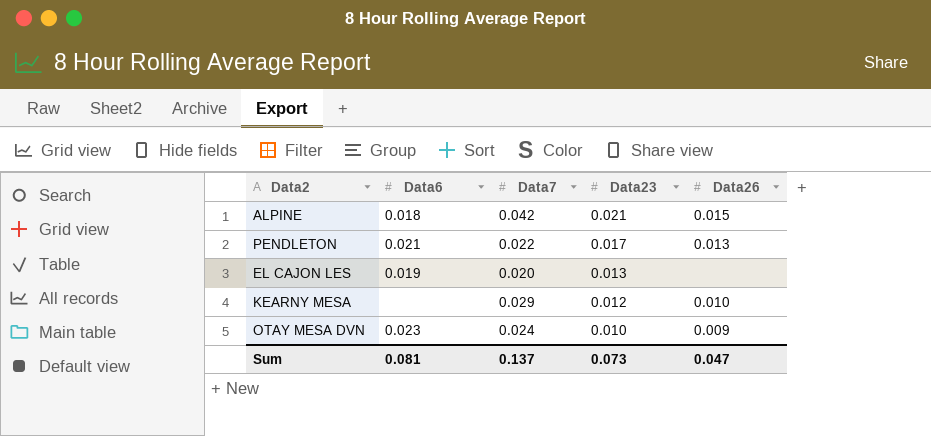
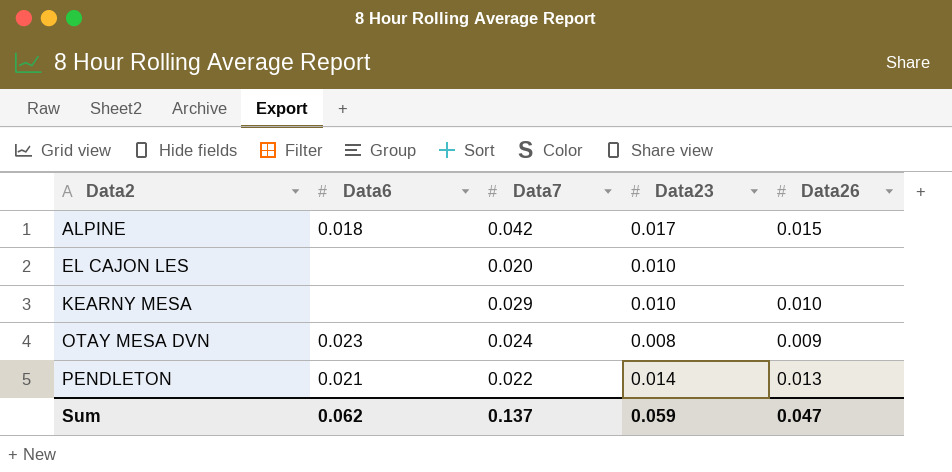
row order: Data23 descending -> Data2 ascending
ALPINE | Data23: 0.021 -> 0.017
EL CAJON LES | Data6: 0.019 -> none
EL CAJON LES | Data23: 0.013 -> 0.010
KEARNY MESA | Data23: 0.012 -> 0.010
OTAY MESA DVN | Data23: 0.010 -> 0.008
PENDLETON | Data23: 0.017 -> 0.014
Sum | Data6: 0.081 -> 0.062
Sum | Data23: 0.073 -> 0.059

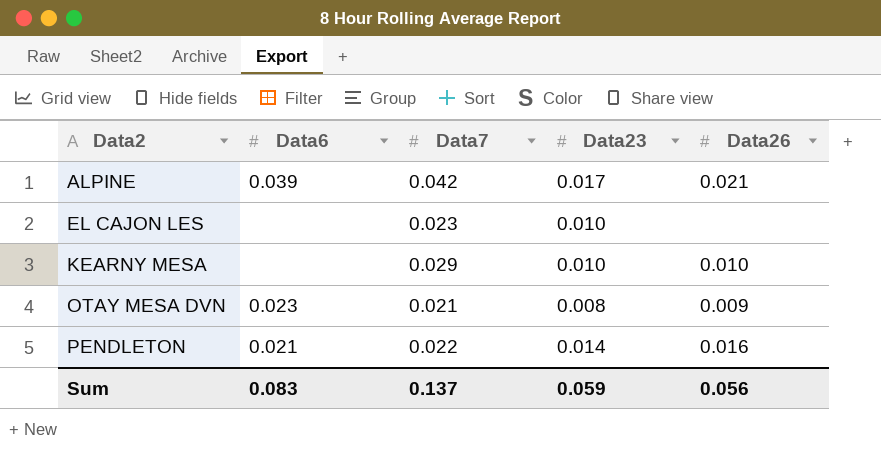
ALPINE | Data6: 0.018 -> 0.039
ALPINE | Data26: 0.015 -> 0.021
EL CAJON LES | Data7: 0.020 -> 0.023
OTAY MESA DVN | Data7: 0.024 -> 0.021
PENDLETON | Data26: 0.013 -> 0.016
Sum | Data6: 0.062 -> 0.083
Sum | Data26: 0.047 -> 0.056

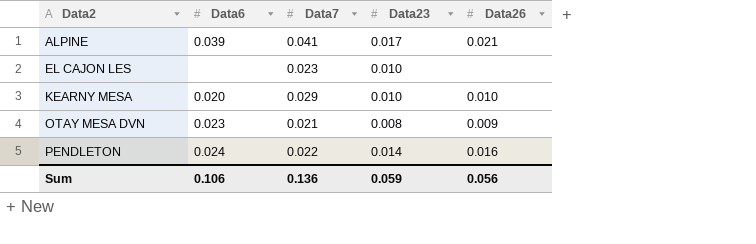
ALPINE | Data7: 0.042 -> 0.041
KEARNY MESA | Data6: none -> 0.020
PENDLETON | Data6: 0.021 -> 0.024
Sum | Data6: 0.083 -> 0.106
Sum | Data7: 0.137 -> 0.136

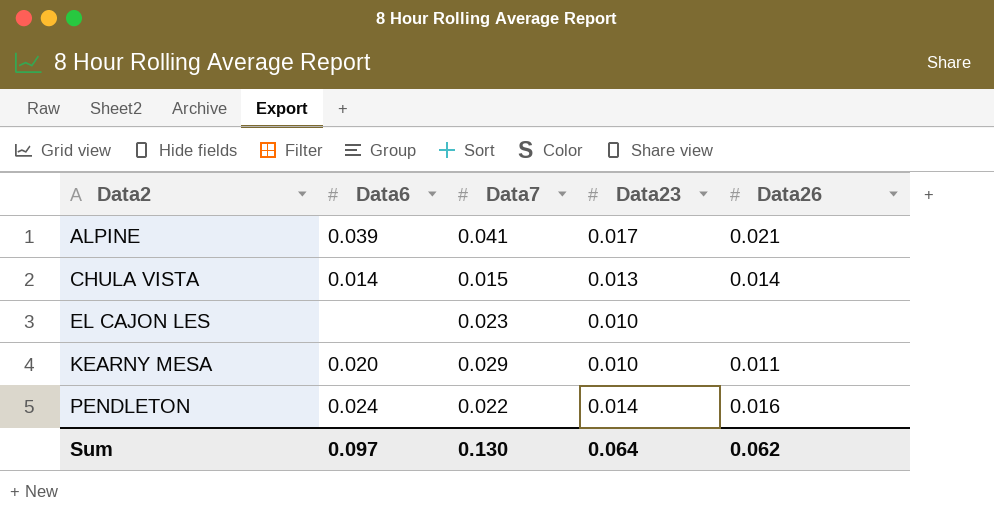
row OTAY MESA DVN: 0.023 | 0.021 | 0.008 | 0.009 -> none
row CHULA VISTA: none -> 0.014 | 0.015 | 0.013 | 0.014
KEARNY MESA | Data26: 0.010 -> 0.011
Sum | Data6: 0.106 -> 0.097
Sum | Data7: 0.136 -> 0.130
Sum | Data23: 0.059 -> 0.064
Sum | Data26: 0.056 -> 0.062

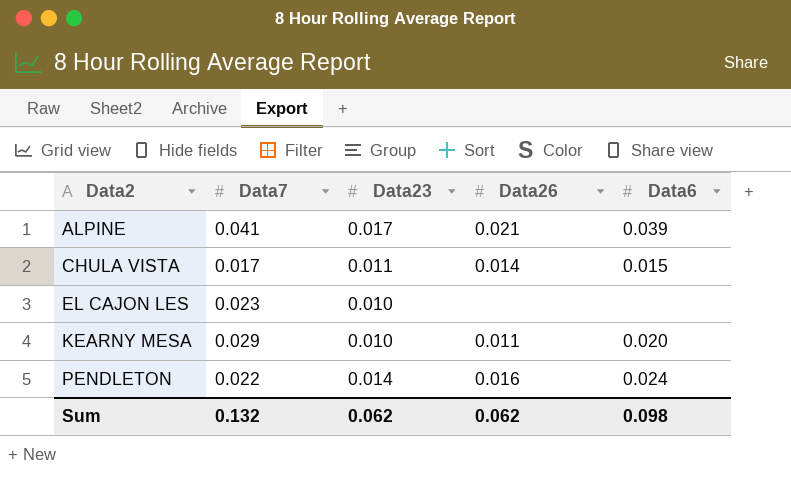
column Data6 | position: 2 -> 5
CHULA VISTA | Data7: 0.015 -> 0.017
CHULA VISTA | Data23: 0.013 -> 0.011
CHULA VISTA | Data6: 0.014 -> 0.015
Sum | Data7: 0.130 -> 0.132
Sum | Data23: 0.064 -> 0.062
Sum | Data6: 0.097 -> 0.098

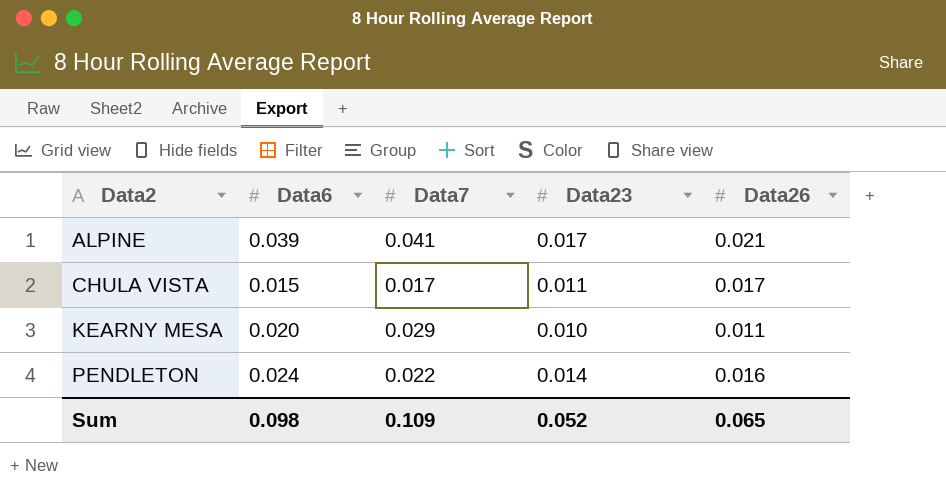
column Data6 | position: 5 -> 2
row EL CAJON LES: 0.023 | 0.010 | none | none -> none
CHULA VISTA | Data26: 0.014 -> 0.017
Sum | Data7: 0.132 -> 0.109
Sum | Data23: 0.062 -> 0.052
Sum | Data26: 0.062 -> 0.065

